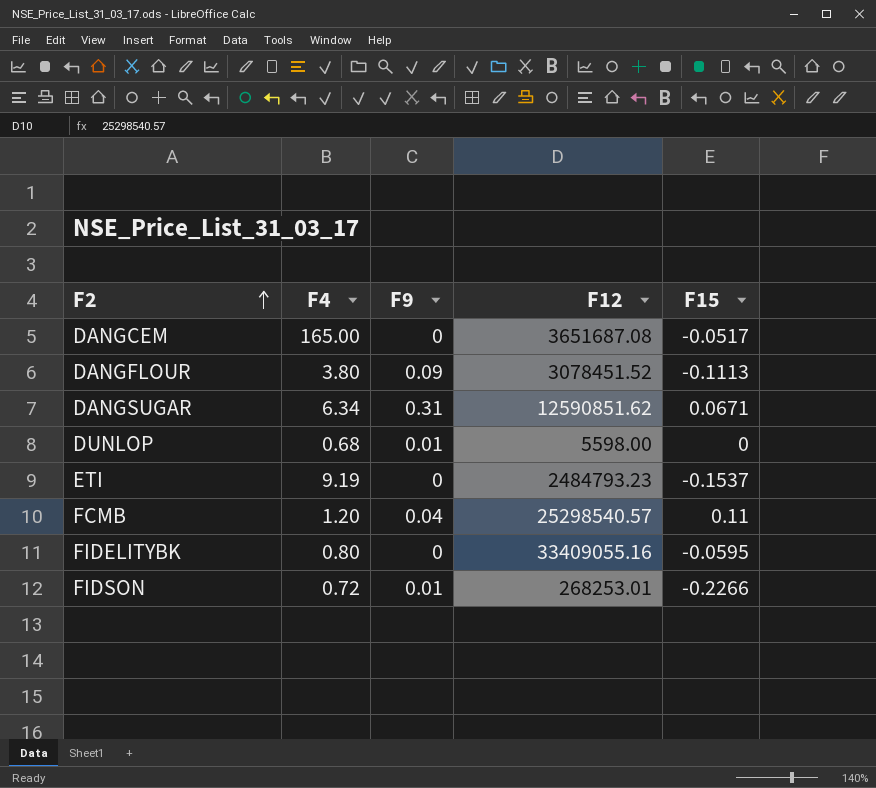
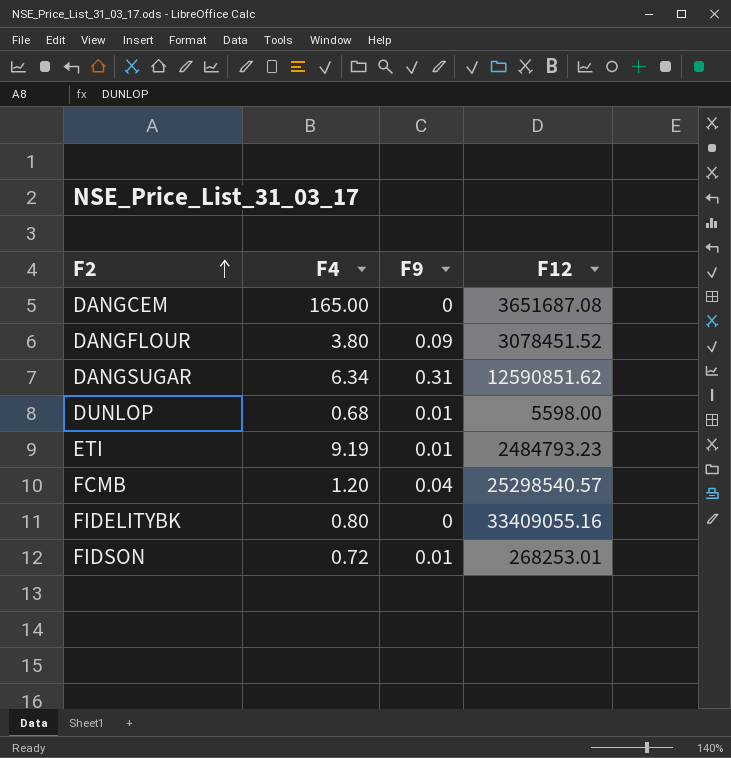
column F15 | position: 5 -> none
ETI | F9: 0 -> 0.01

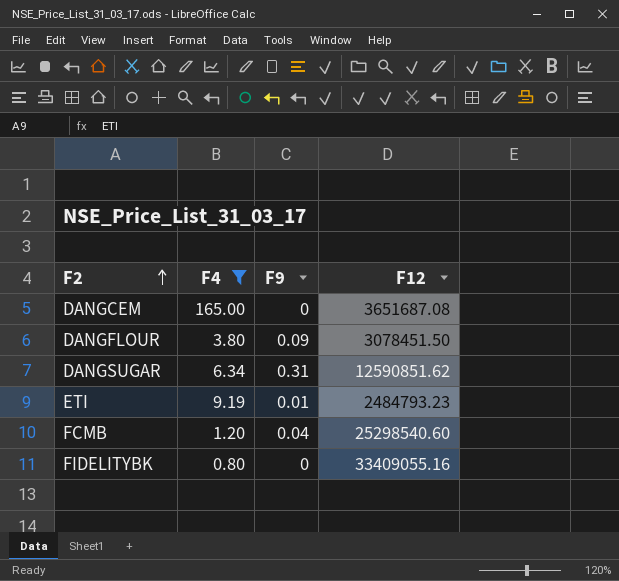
filter: none -> F4 >= 0.80
DANGFLOUR | F12: 3078451.52 -> 3078451.50
FCMB | F12: 25298540.57 -> 25298540.60

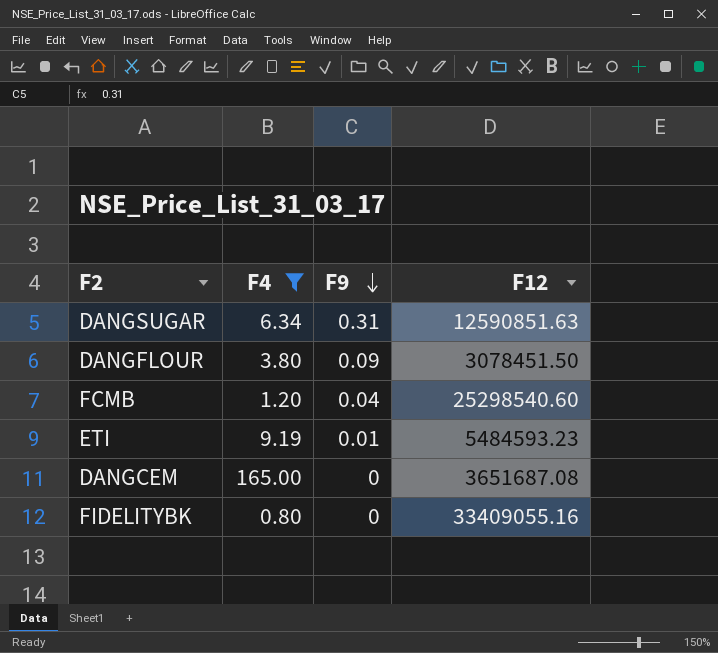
row order: F2 ascending -> F9 descending
DANGSUGAR | F12: 12590851.62 -> 12590851.63
ETI | F12: 2484793.23 -> 5484593.23

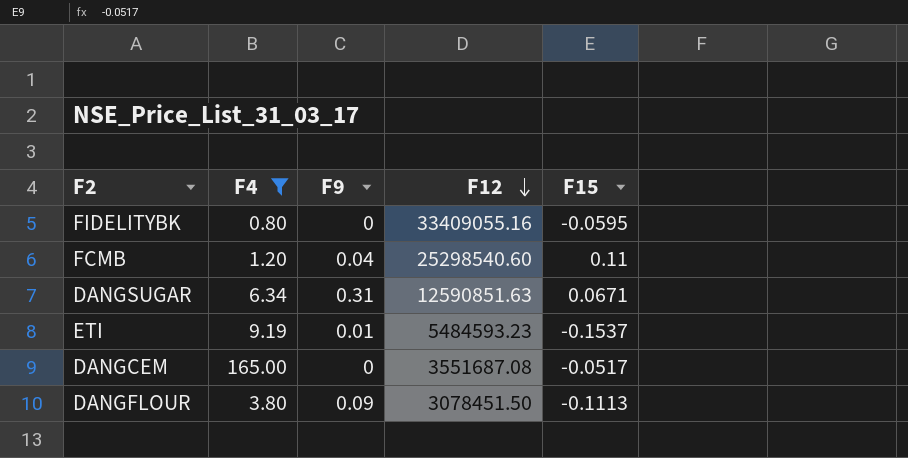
row order: F9 descending -> F12 descending
column F15 | position: none -> 5
DANGCEM | F12: 3651687.08 -> 3551687.08

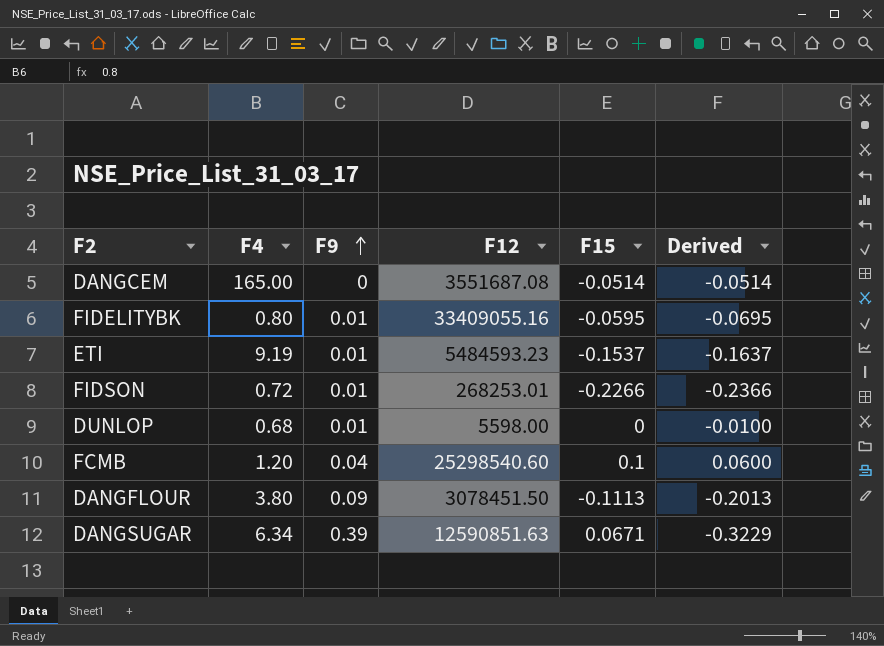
filter: F4 >= 0.80 -> none
row order: F12 descending -> F9 ascending
column Derived | formula: none -> [F15] - [F9]
DANGCEM | F15: -0.0517 -> -0.0514
FIDELITYBK | F9: 0 -> 0.01
FCMB | F15: 0.11 -> 0.1
DANGSUGAR | F9: 0.31 -> 0.39

